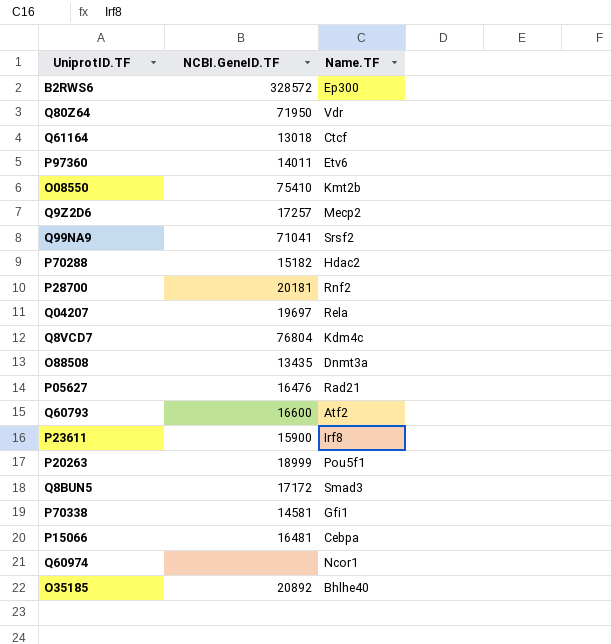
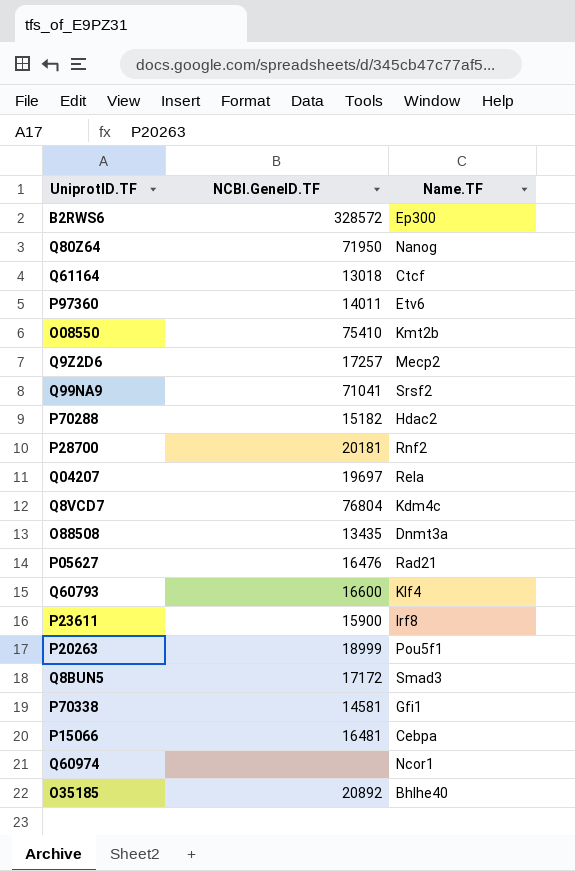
Q80Z64 | Name.TF: Vdr -> Nanog
Q60793 | Name.TF: Atf2 -> Klf4

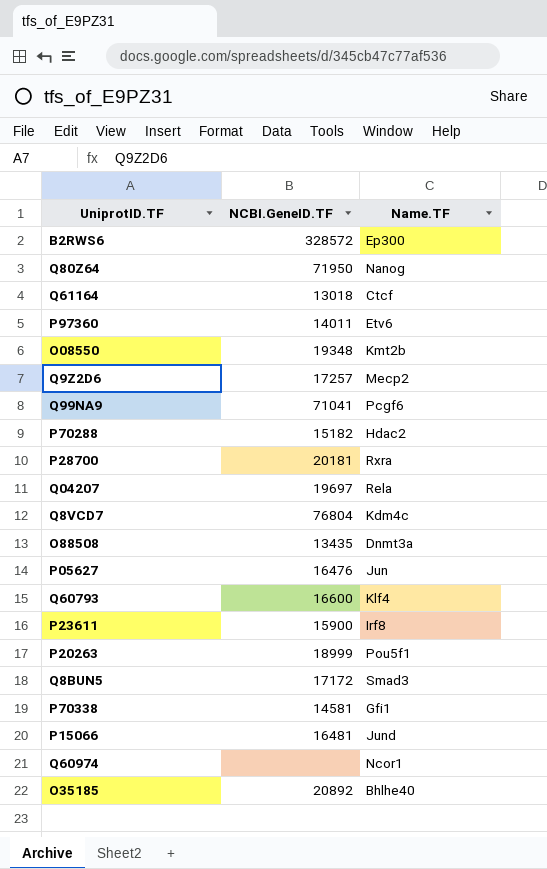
O08550 | NCBI.GeneID.TF: 75410 -> 19348
Q99NA9 | Name.TF: Srsf2 -> Pcgf6
P28700 | Name.TF: Rnf2 -> Rxra
P05627 | Name.TF: Rad21 -> Jun
P15066 | Name.TF: Cebpa -> Jund

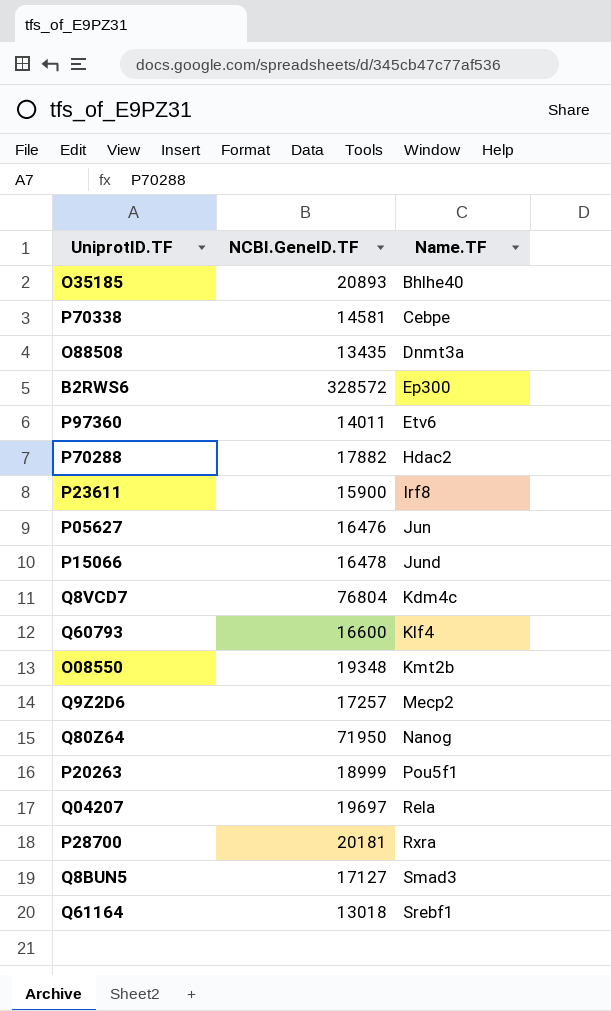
row order: none -> Name.TF ascending
row Q99NA9: 71041 | Pcgf6 -> none
row Q60974: none | Ncor1 -> none
O35185 | NCBI.GeneID.TF: 20892 -> 20893
P70338 | Name.TF: Gfi1 -> Cebpe
P70288 | NCBI.GeneID.TF: 15182 -> 17882
P15066 | NCBI.GeneID.TF: 16481 -> 16478
Q8BUN5 | NCBI.GeneID.TF: 17172 -> 17127
Q61164 | Name.TF: Ctcf -> Srebf1

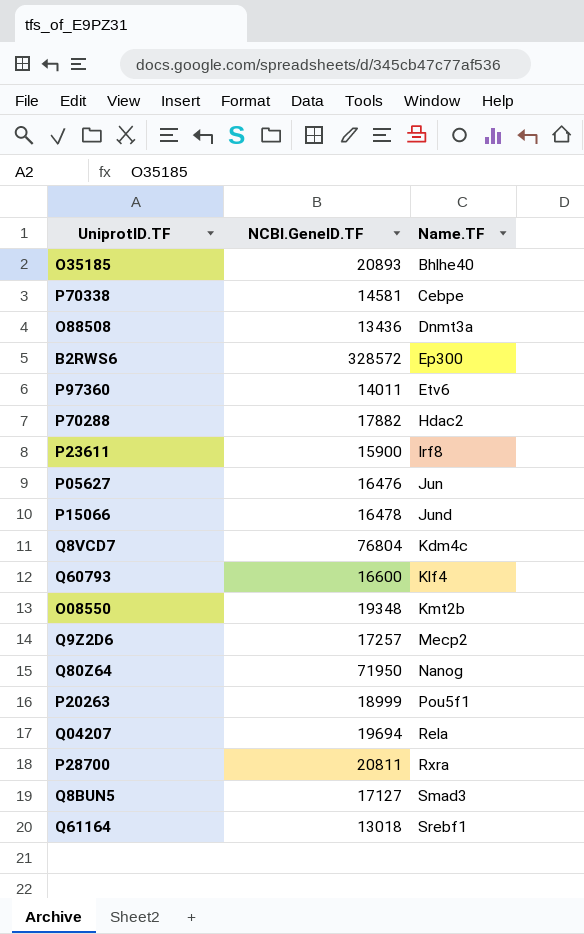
O88508 | NCBI.GeneID.TF: 13435 -> 13436
Q04207 | NCBI.GeneID.TF: 19697 -> 19694
P28700 | NCBI.GeneID.TF: 20181 -> 20811

